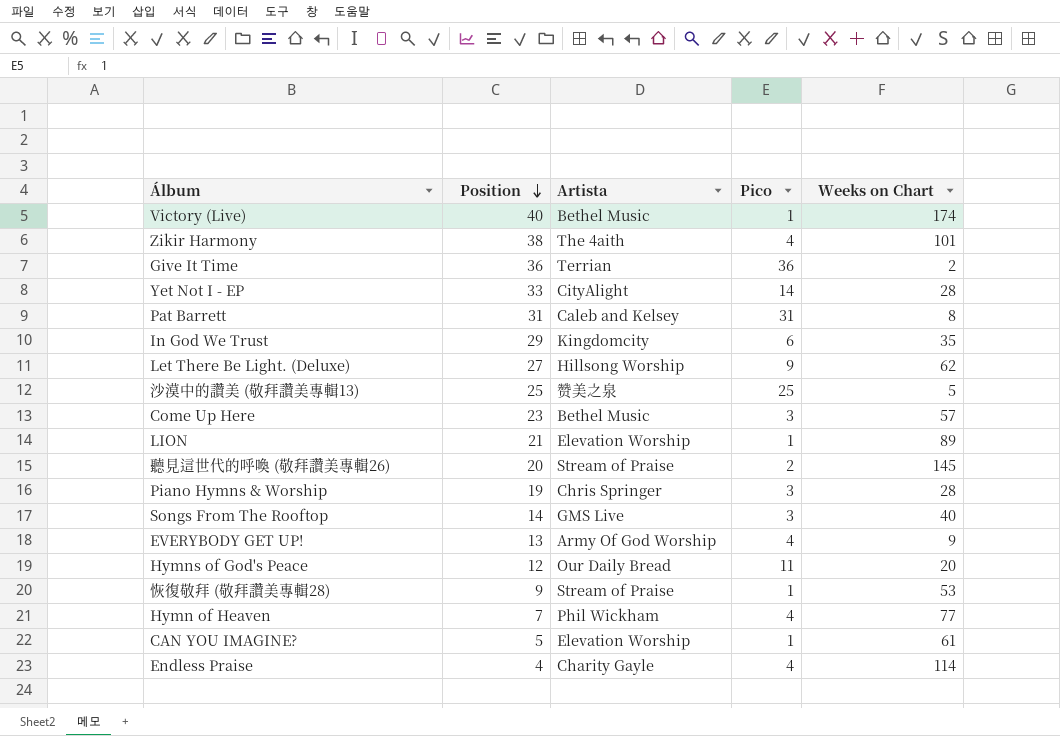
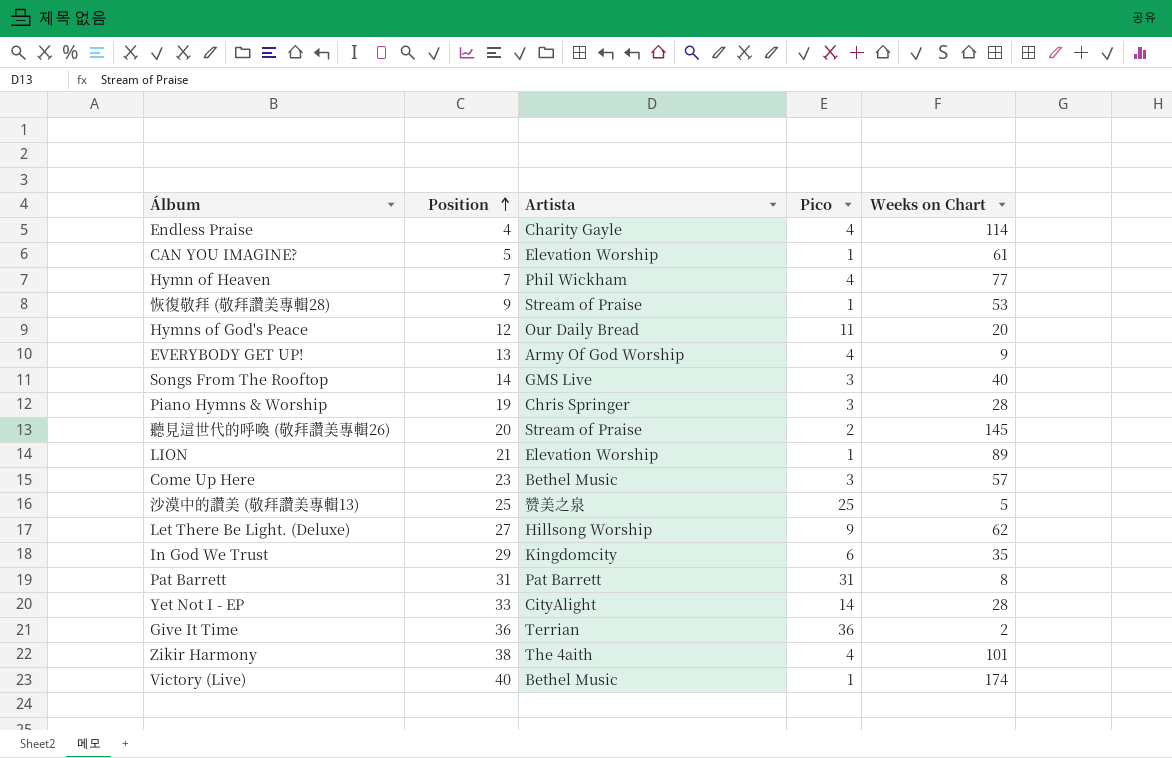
row order: Position descending -> Position ascending
Pat Barrett | Artista: Caleb and Kelsey -> Pat Barrett

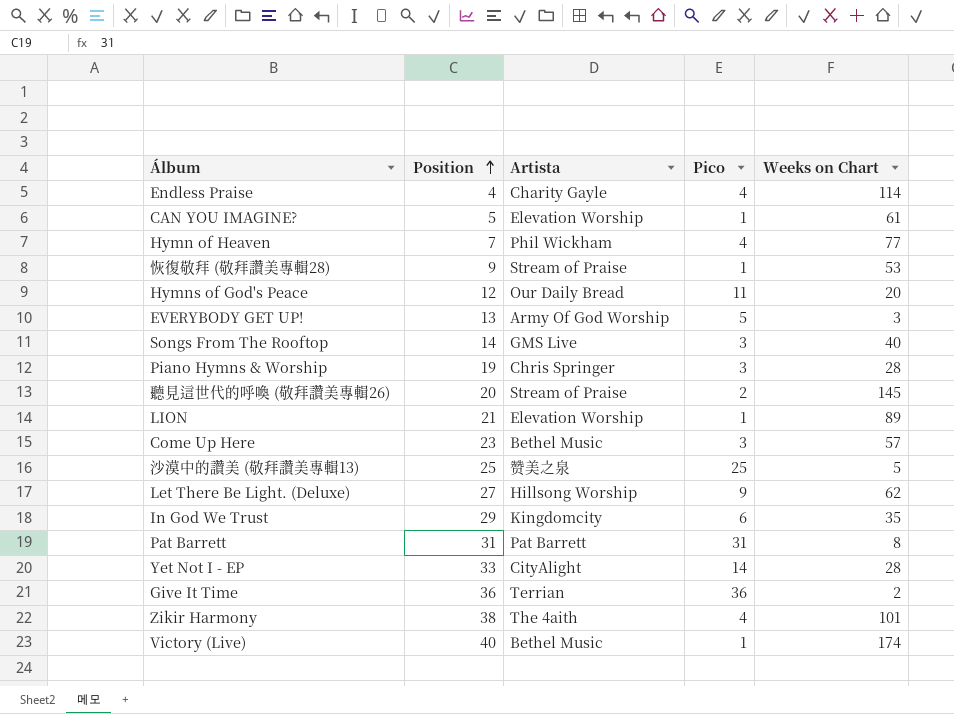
EVERYBODY GET UP! | Pico: 4 -> 5
EVERYBODY GET UP! | Weeks on Chart: 9 -> 3

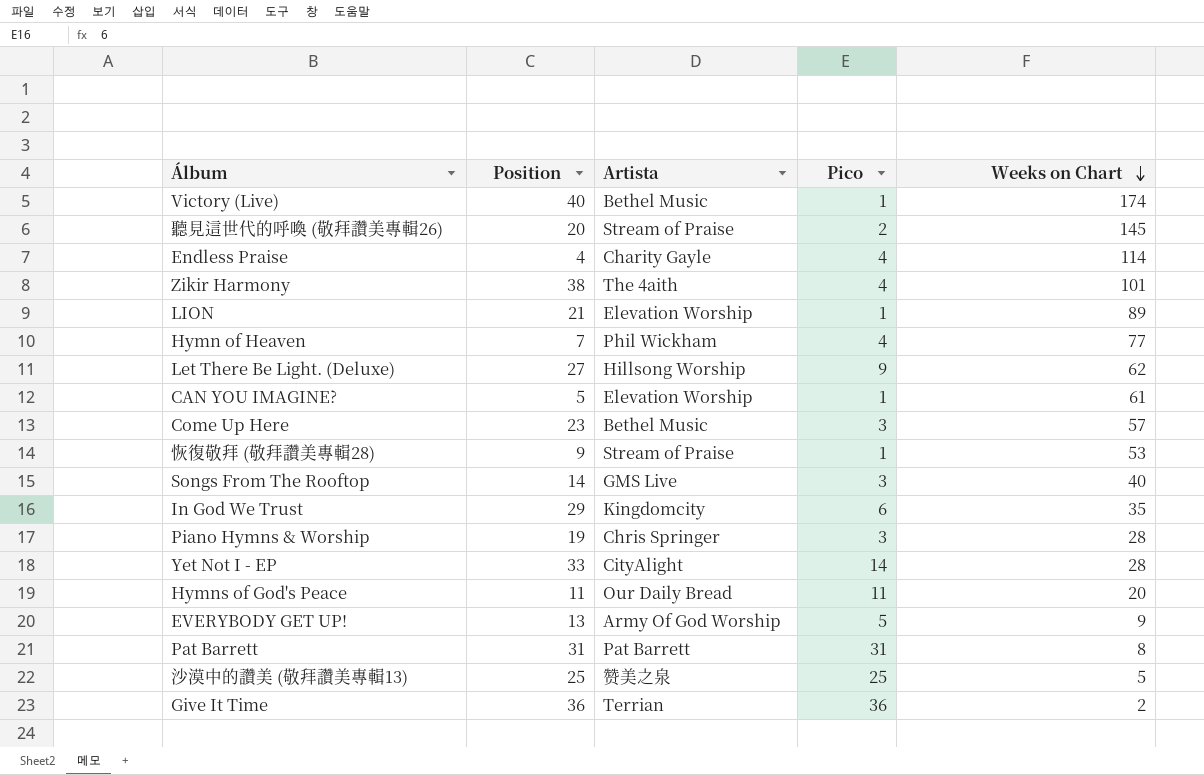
row order: Position ascending -> Weeks on Chart descending
Hymns of God's Peace | Position: 12 -> 11
EVERYBODY GET UP! | Weeks on Chart: 3 -> 9

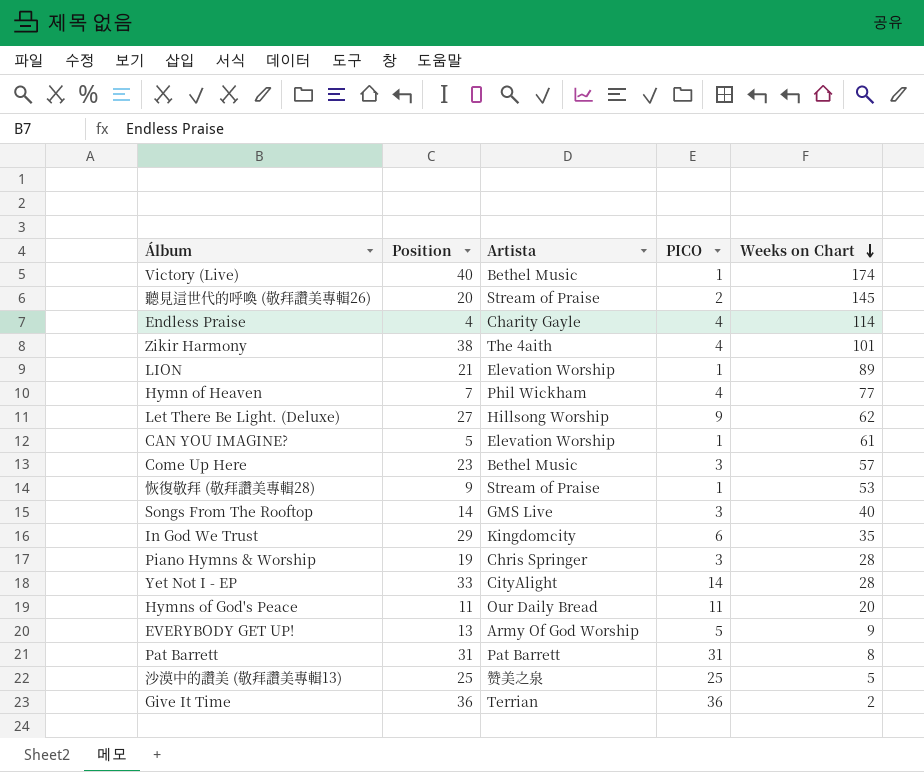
column name: Pico -> PICO

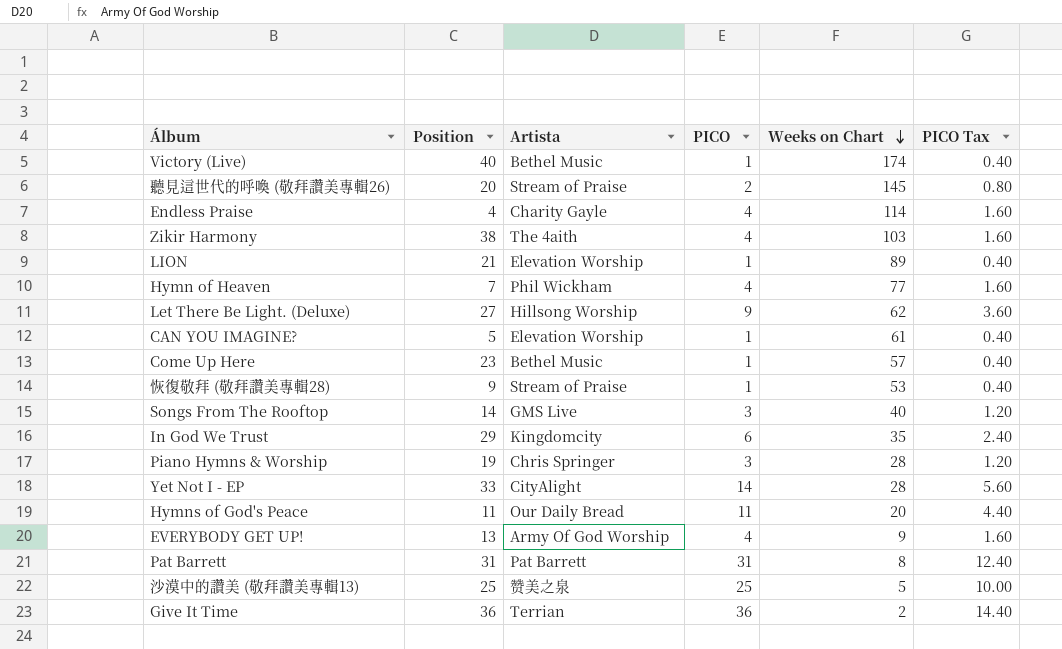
column PICO Tax | formula: none -> [PICO] * 0.4
Zikir Harmony | Weeks on Chart: 101 -> 103
Come Up Here | PICO: 3 -> 1
EVERYBODY GET UP! | PICO: 5 -> 4

